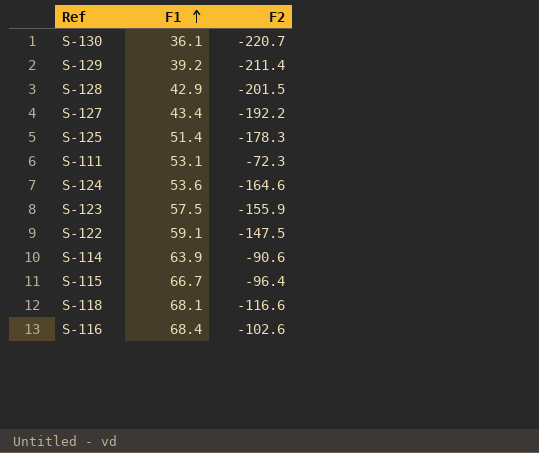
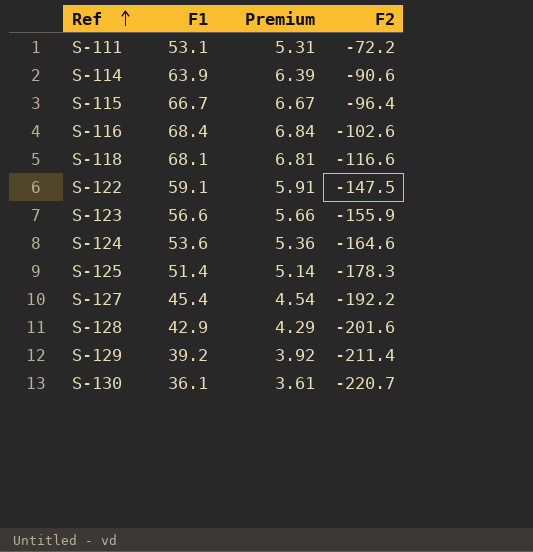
row order: F1 ascending -> Ref ascending
column Premium | formula: none -> [F1] * 0.1
S-111 | F2: -72.3 -> -72.2
S-123 | F1: 57.5 -> 56.6
S-127 | F1: 43.4 -> 45.4
S-128 | F2: -201.5 -> -201.6

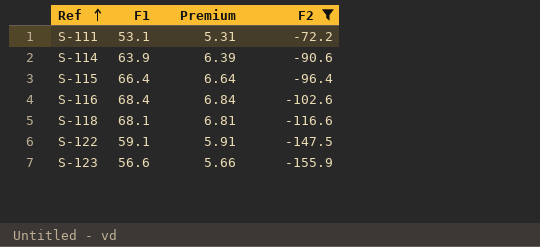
filter: none -> F2 >= -155.9
S-115 | F1: 66.7 -> 66.4
S-115 | Premium: 6.67 -> 6.64

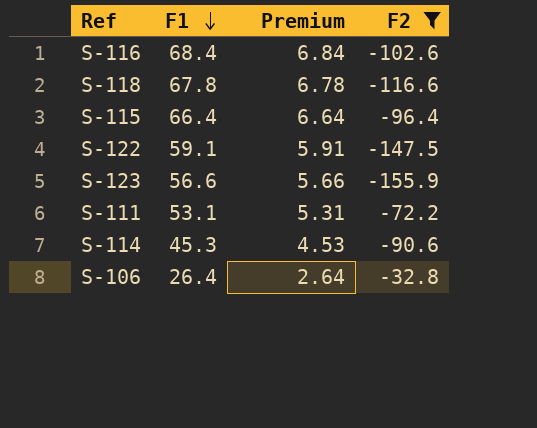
row order: Ref ascending -> F1 descending
S-118 | F1: 68.1 -> 67.8
S-118 | Premium: 6.81 -> 6.78
S-114 | F1: 63.9 -> 45.3
S-114 | Premium: 6.39 -> 4.53
row S-106: none -> 26.4 | 2.64 | -32.8

